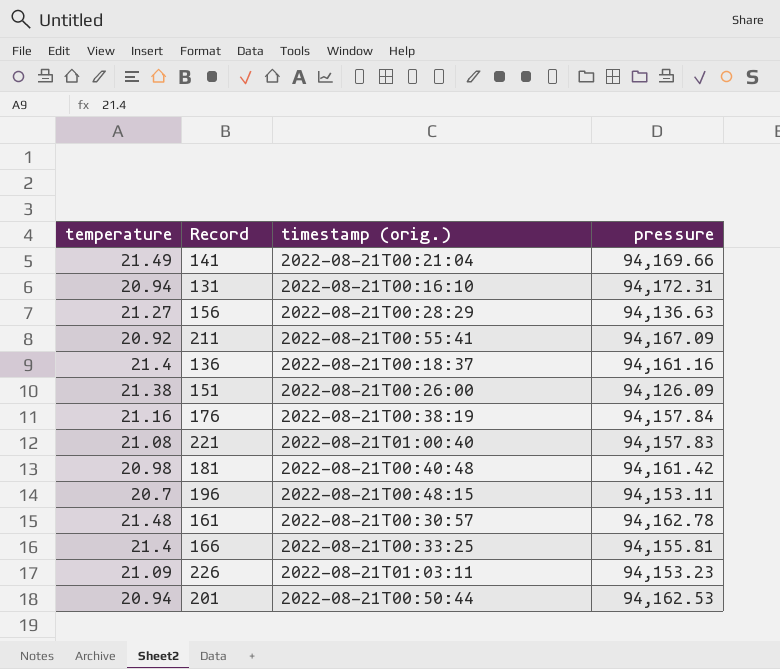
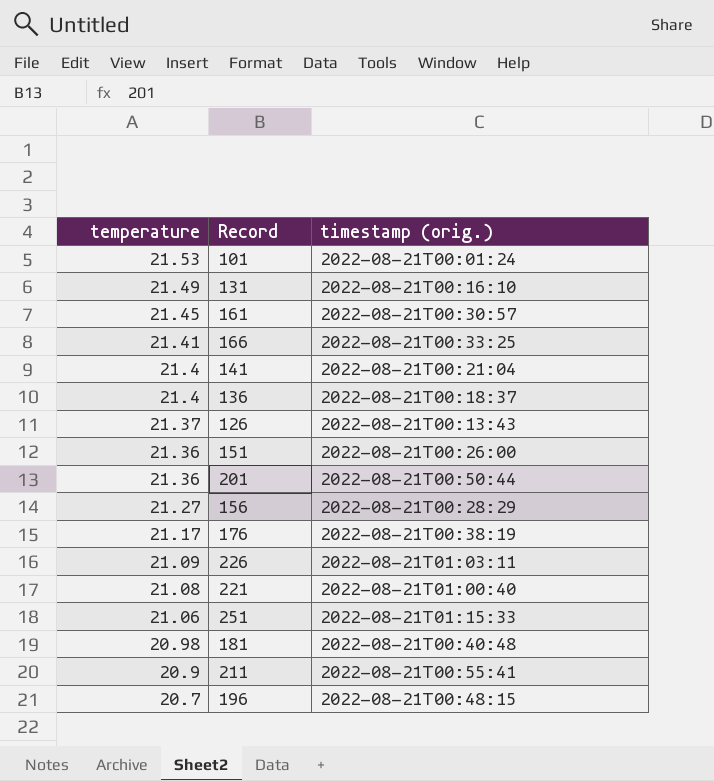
row order: none -> temperature descending
column pressure | position: 4 -> none
row 101: none -> 21.53 | 2022-08-21T00:01:24
131 | temperature: 20.94 -> 21.49
161 | temperature: 21.48 -> 21.45
166 | temperature: 21.4 -> 21.41
141 | temperature: 21.49 -> 21.4
row 126: none -> 21.37 | 2022-08-21T00:13:43
151 | temperature: 21.38 -> 21.36
201 | temperature: 20.94 -> 21.36
176 | temperature: 21.16 -> 21.17
row 251: none -> 21.06 | 2022-08-21T01:15:33
211 | temperature: 20.92 -> 20.9

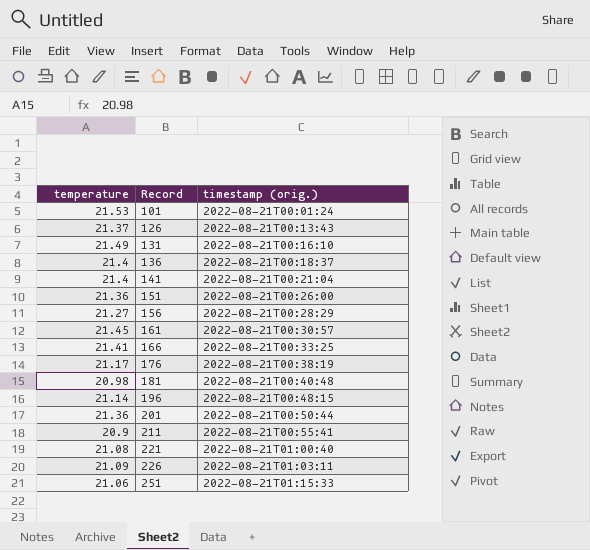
row order: temperature descending -> Record ascending
196 | temperature: 20.7 -> 21.14

